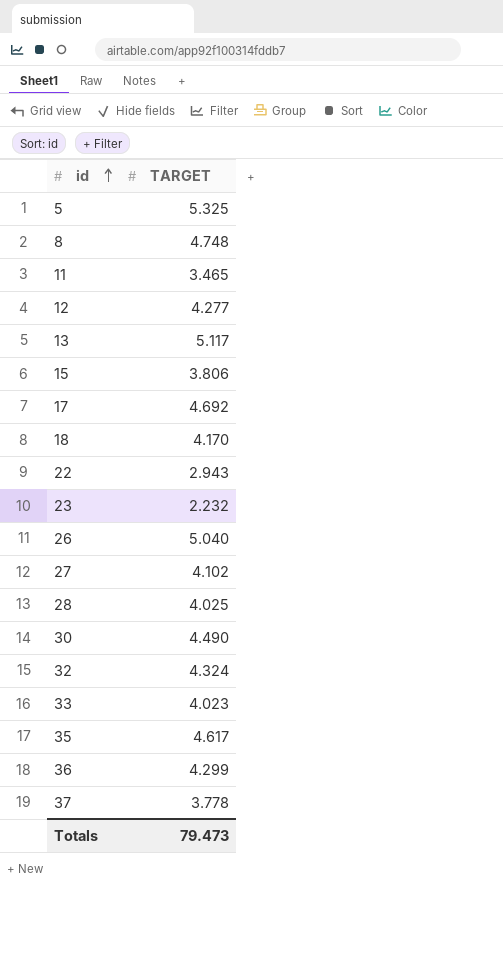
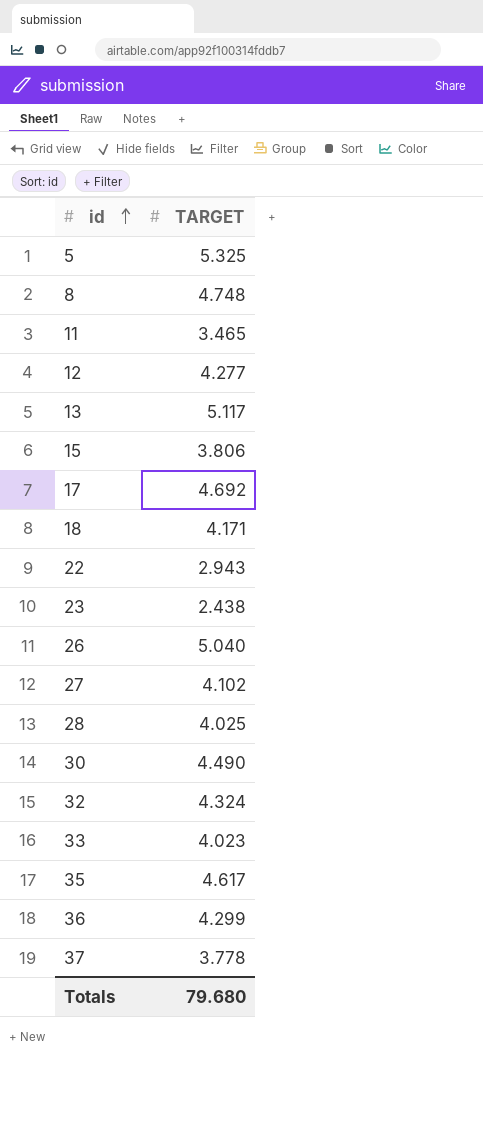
18 | TARGET: 4.170 -> 4.171
23 | TARGET: 2.232 -> 2.438
Totals | TARGET: 79.473 -> 79.680

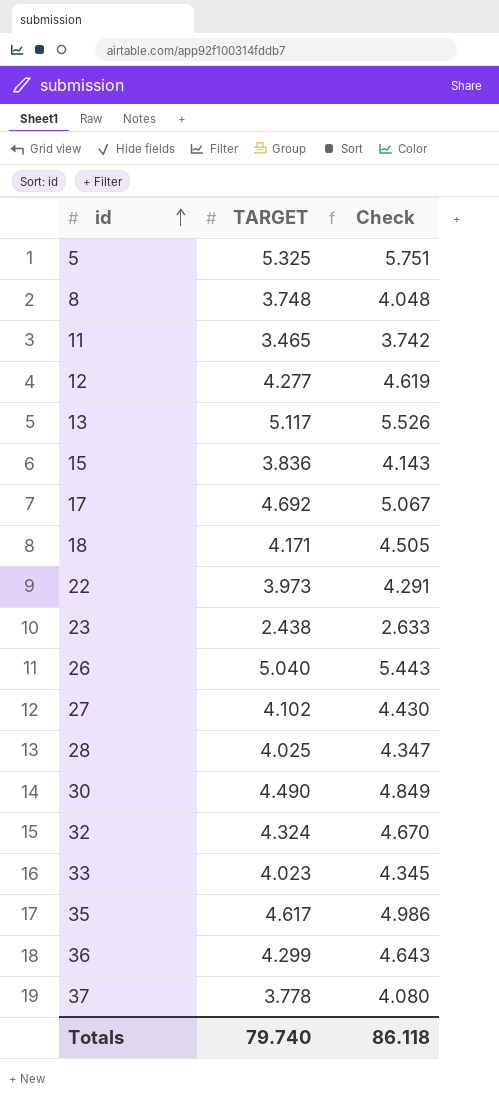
column Check | formula: none -> [TARGET] * 1.08
8 | TARGET: 4.748 -> 3.748
15 | TARGET: 3.806 -> 3.836
22 | TARGET: 2.943 -> 3.973
Totals | TARGET: 79.680 -> 79.740

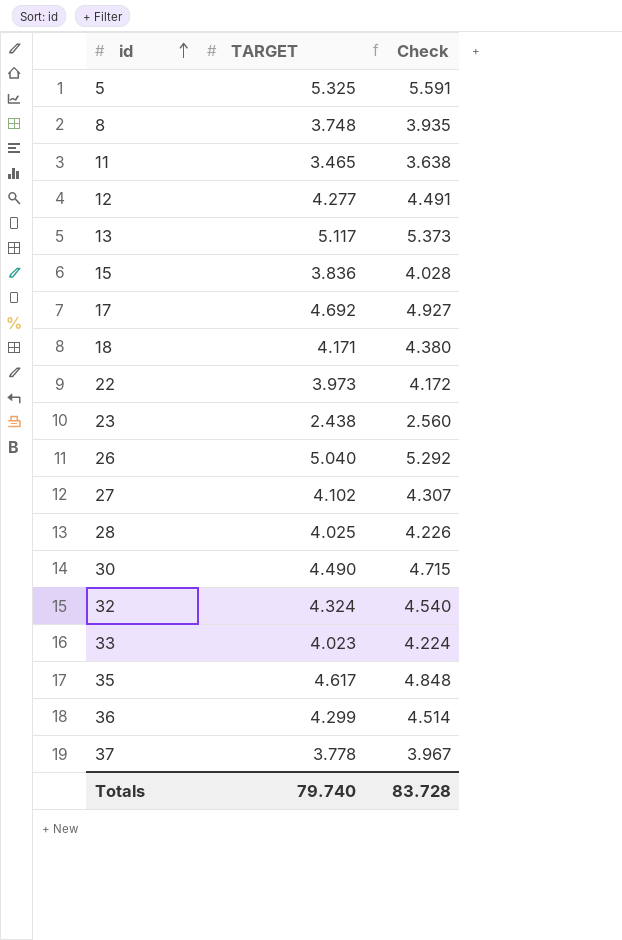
column Check | formula: [TARGET] * 1.08 -> [TARGET] * 1.05
Totals | Check: 86.118 -> 83.728

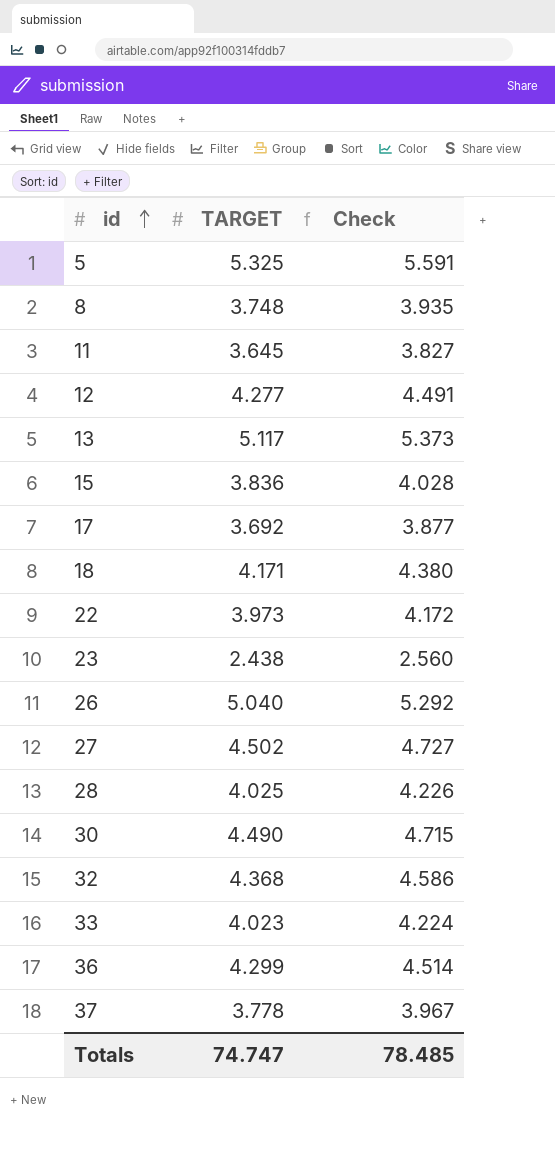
row 35: 4.617 | 4.848 -> none
11 | TARGET: 3.465 -> 3.645
11 | Check: 3.638 -> 3.827
17 | TARGET: 4.692 -> 3.692
17 | Check: 4.927 -> 3.877
27 | TARGET: 4.102 -> 4.502
27 | Check: 4.307 -> 4.727
32 | TARGET: 4.324 -> 4.368
32 | Check: 4.540 -> 4.586
Totals | TARGET: 79.740 -> 74.747
Totals | Check: 83.728 -> 78.485

